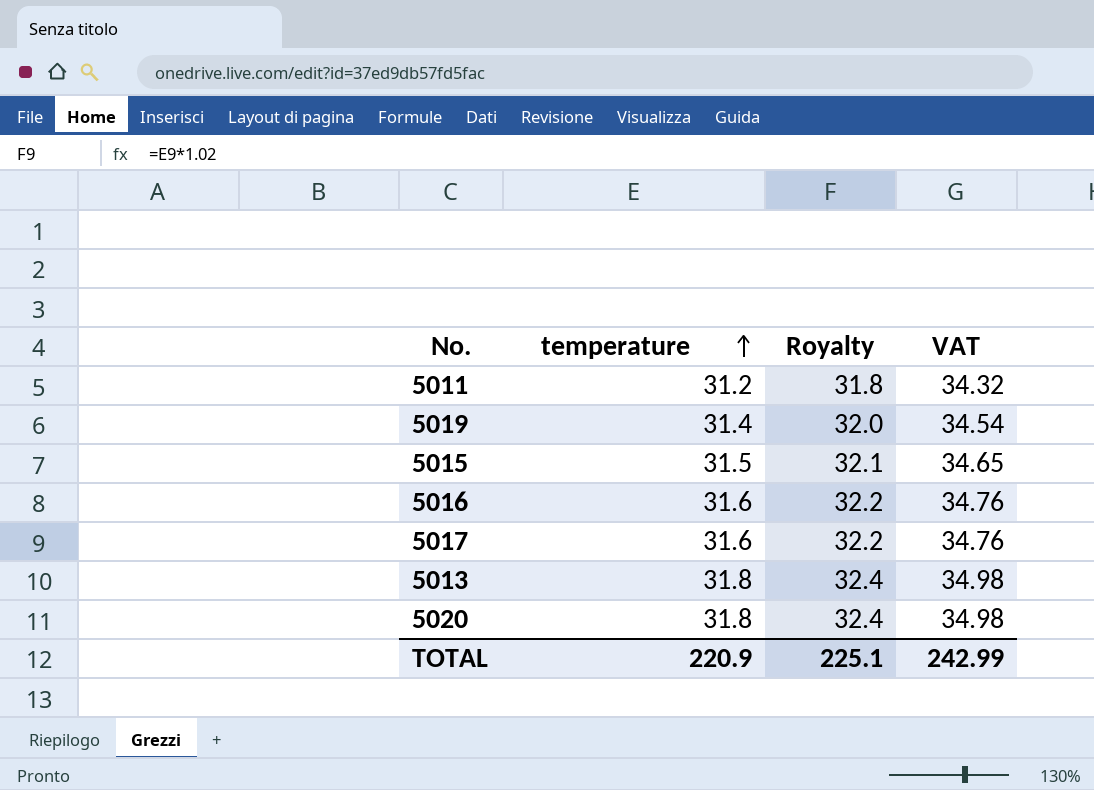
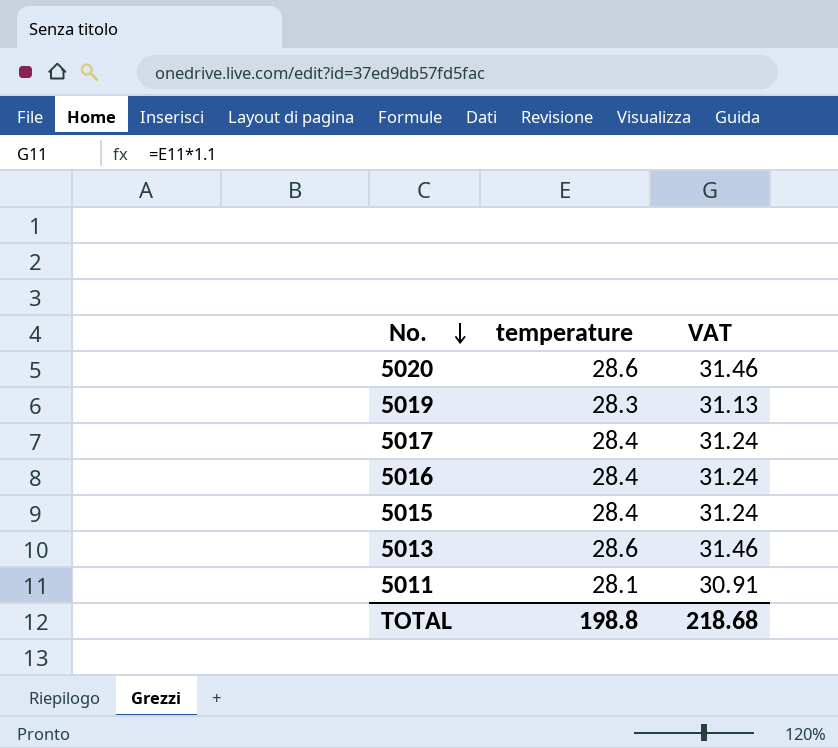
row order: temperature ascending -> No. descending
column Royalty | formula: [temperature] * 1.02 -> none
5020 | temperature: 31.8 -> 28.6
5020 | VAT: 34.98 -> 31.46
5019 | temperature: 31.4 -> 28.3
5019 | VAT: 34.54 -> 31.13
5017 | temperature: 31.6 -> 28.4
5017 | VAT: 34.76 -> 31.24
5016 | temperature: 31.6 -> 28.4
5016 | VAT: 34.76 -> 31.24
5015 | temperature: 31.5 -> 28.4
5015 | VAT: 34.65 -> 31.24
5013 | temperature: 31.8 -> 28.6
5013 | VAT: 34.98 -> 31.46
5011 | temperature: 31.2 -> 28.1
5011 | VAT: 34.32 -> 30.91
TOTAL | temperature: 220.9 -> 198.8
TOTAL | VAT: 242.99 -> 218.68

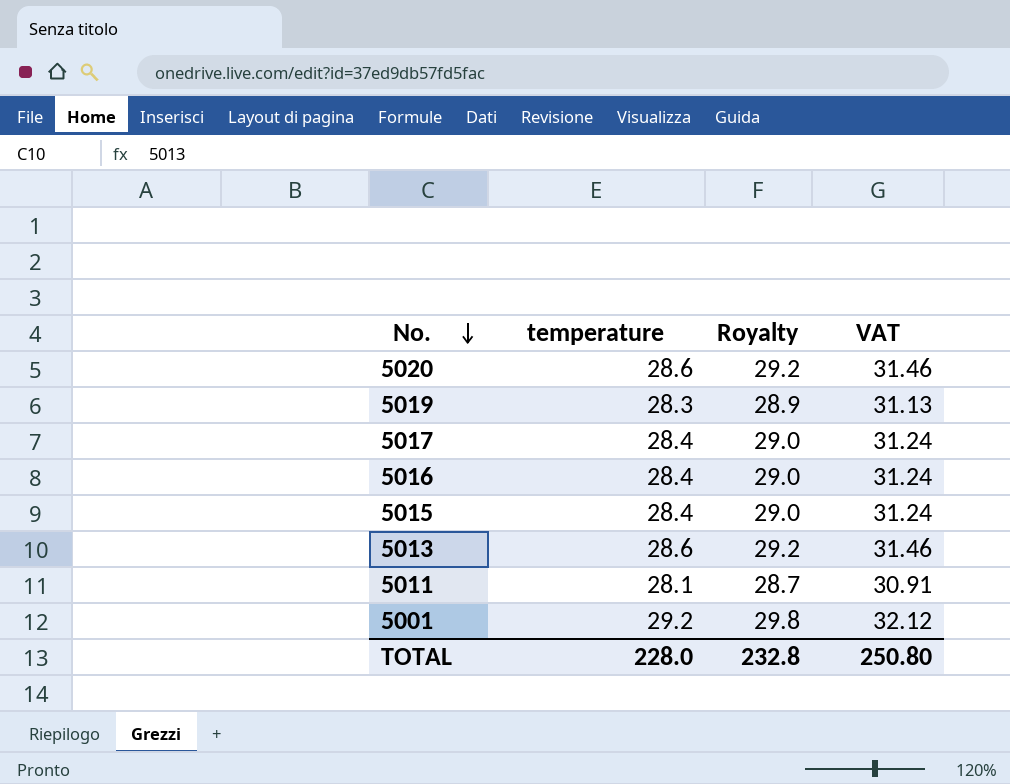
column Royalty | formula: none -> [temperature] * 1.02
row 5001: none -> 29.2 | 29.8 | 32.12
TOTAL | temperature: 198.8 -> 228.0
TOTAL | VAT: 218.68 -> 250.80

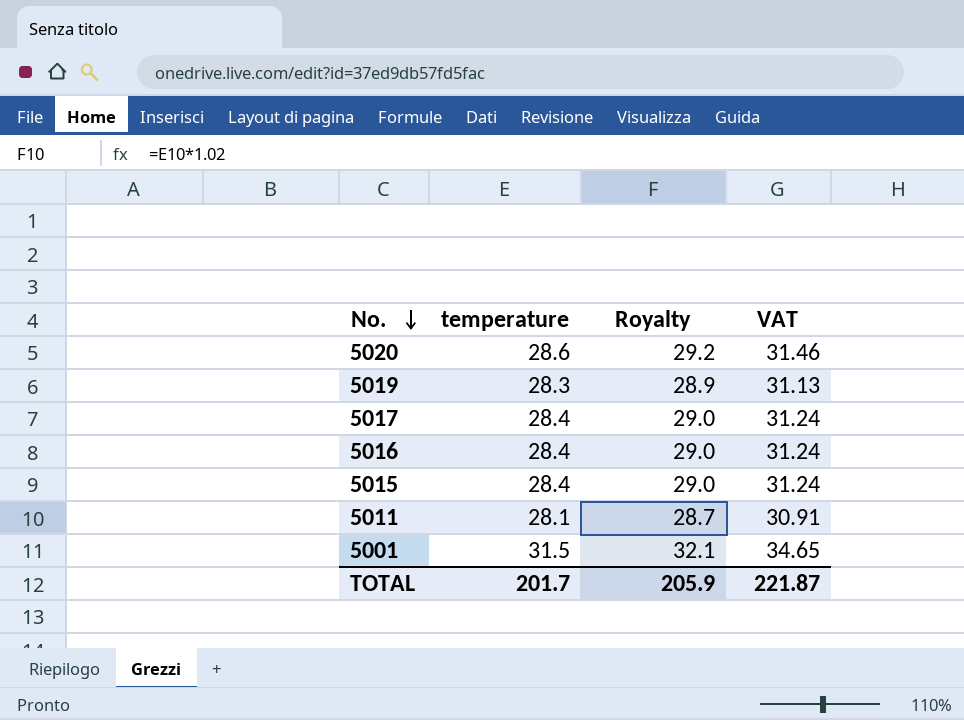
row 5013: 28.6 | 29.2 | 31.46 -> none
5001 | temperature: 29.2 -> 31.5
5001 | Royalty: 29.8 -> 32.1
5001 | VAT: 32.12 -> 34.65
TOTAL | temperature: 228.0 -> 201.7
TOTAL | Royalty: 232.8 -> 205.9
TOTAL | VAT: 250.80 -> 221.87

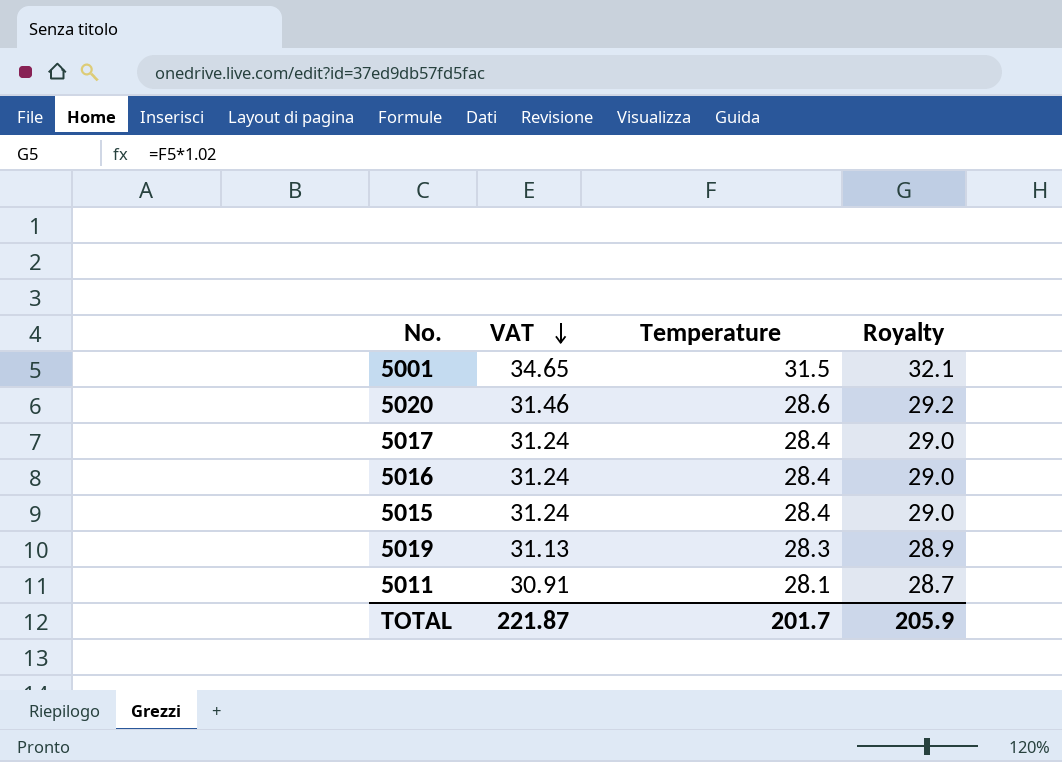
row order: No. descending -> VAT descending
column VAT | position: 4 -> 2
column name: temperature -> Temperature

